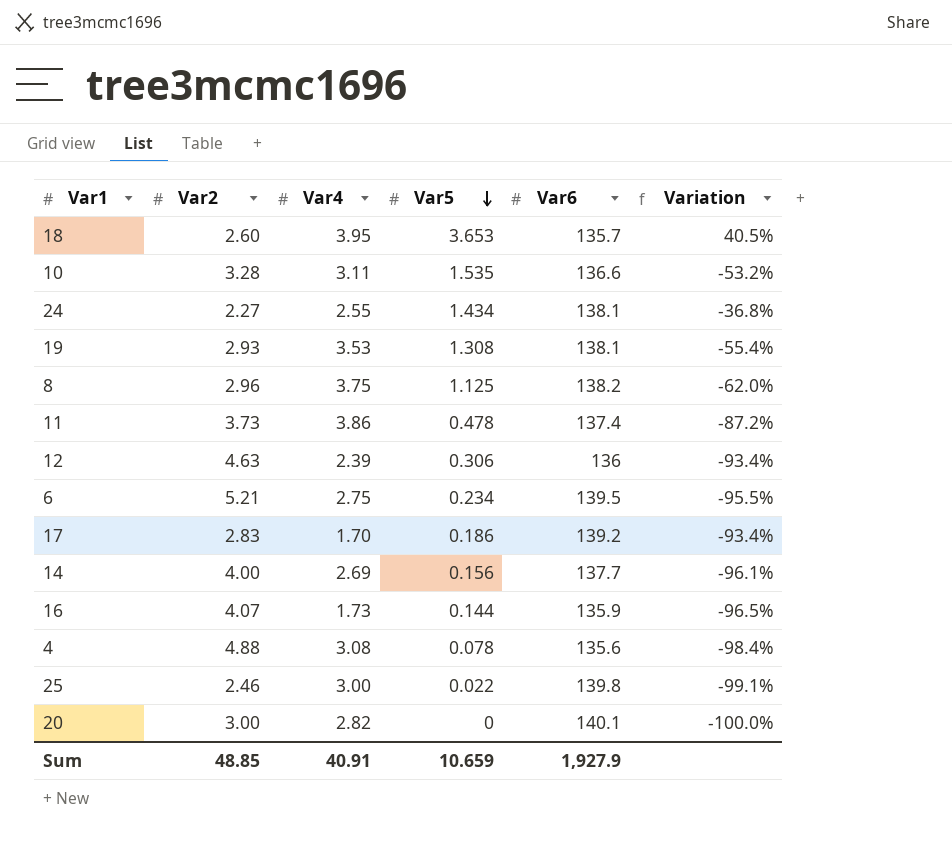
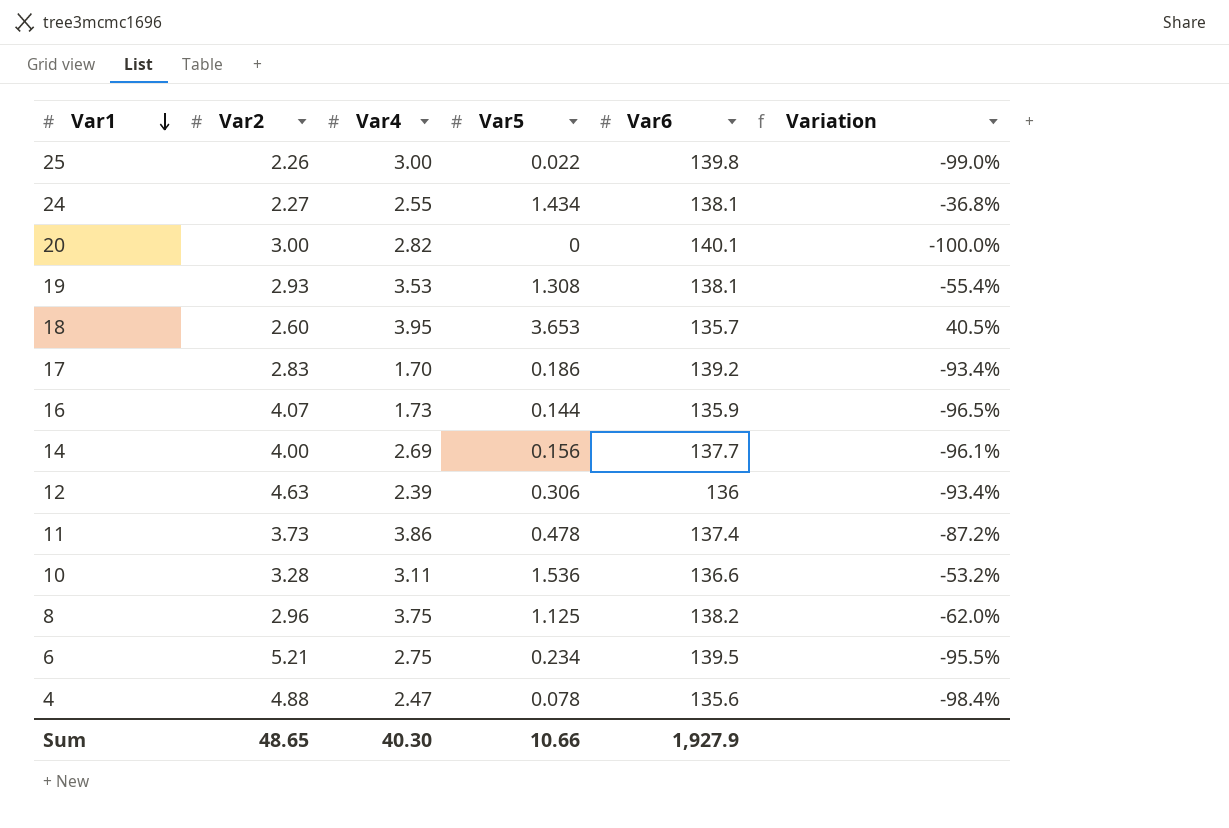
row order: Var5 descending -> Var1 descending
25 | Var2: 2.46 -> 2.26
25 | Variation: -99.1% -> -99.0%
10 | Var5: 1.535 -> 1.536
4 | Var4: 3.08 -> 2.47
Sum | Var2: 48.85 -> 48.65
Sum | Var4: 40.91 -> 40.30
Sum | Var5: 10.659 -> 10.66

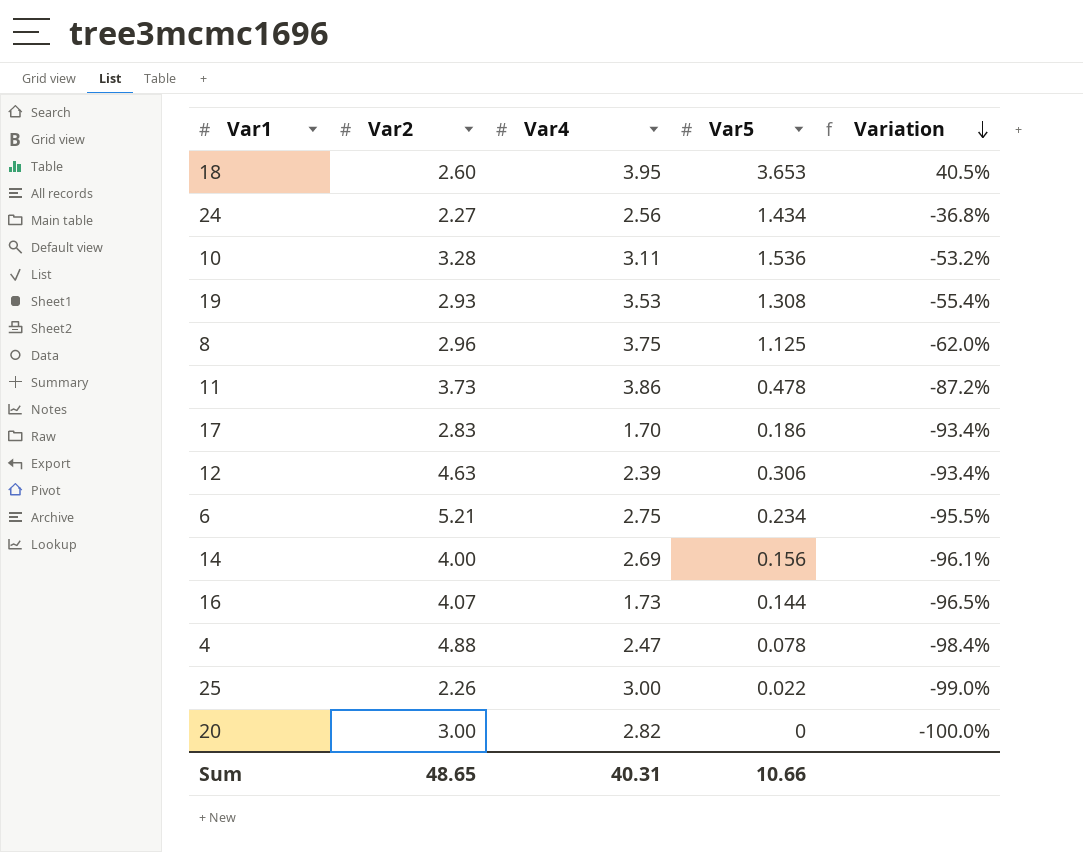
row order: Var1 descending -> Variation descending
column Var6 | position: 5 -> none
24 | Var4: 2.55 -> 2.56
Sum | Var4: 40.30 -> 40.31

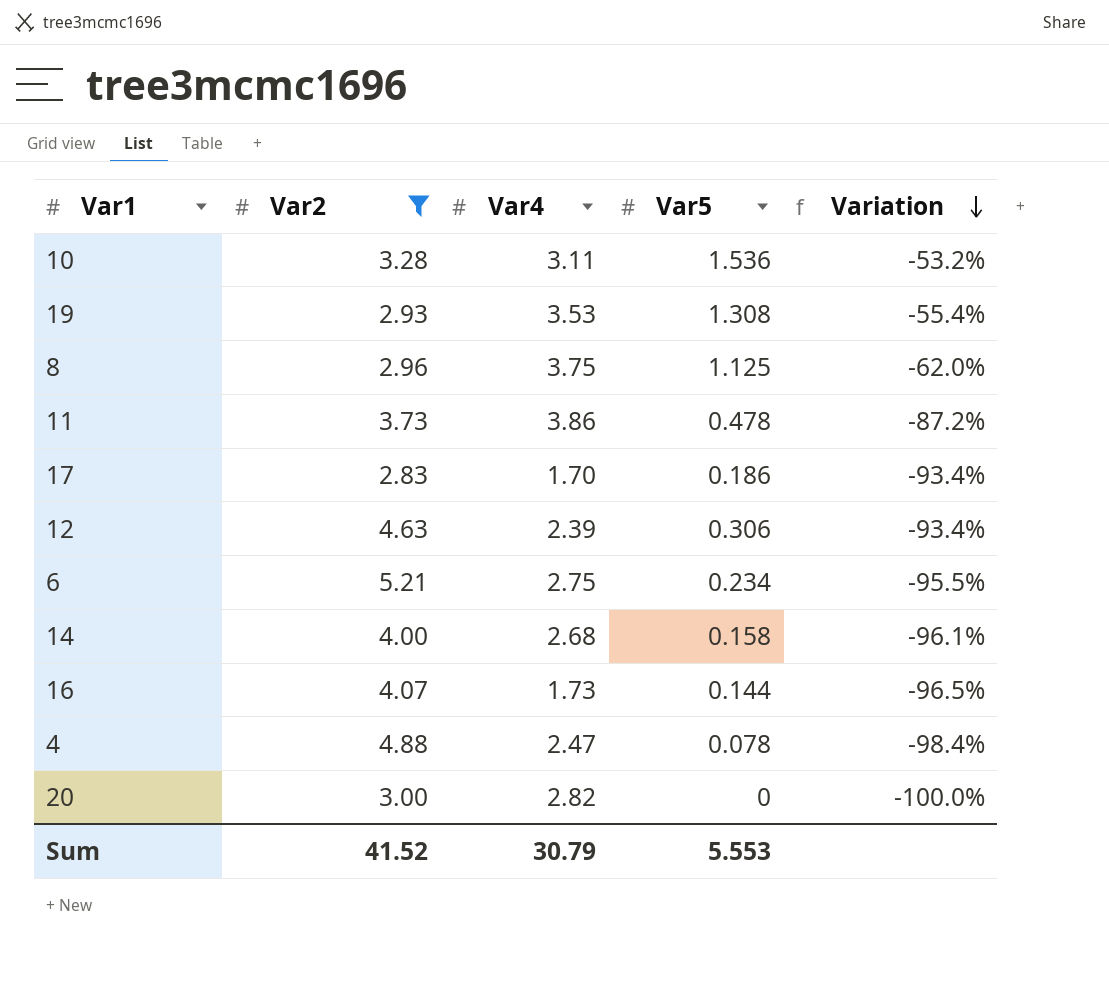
filter: none -> Var2 >= 2.83
14 | Var4: 2.69 -> 2.68
14 | Var5: 0.156 -> 0.158
Sum | Var2: 48.65 -> 41.52
Sum | Var4: 40.31 -> 30.79
Sum | Var5: 10.66 -> 5.553

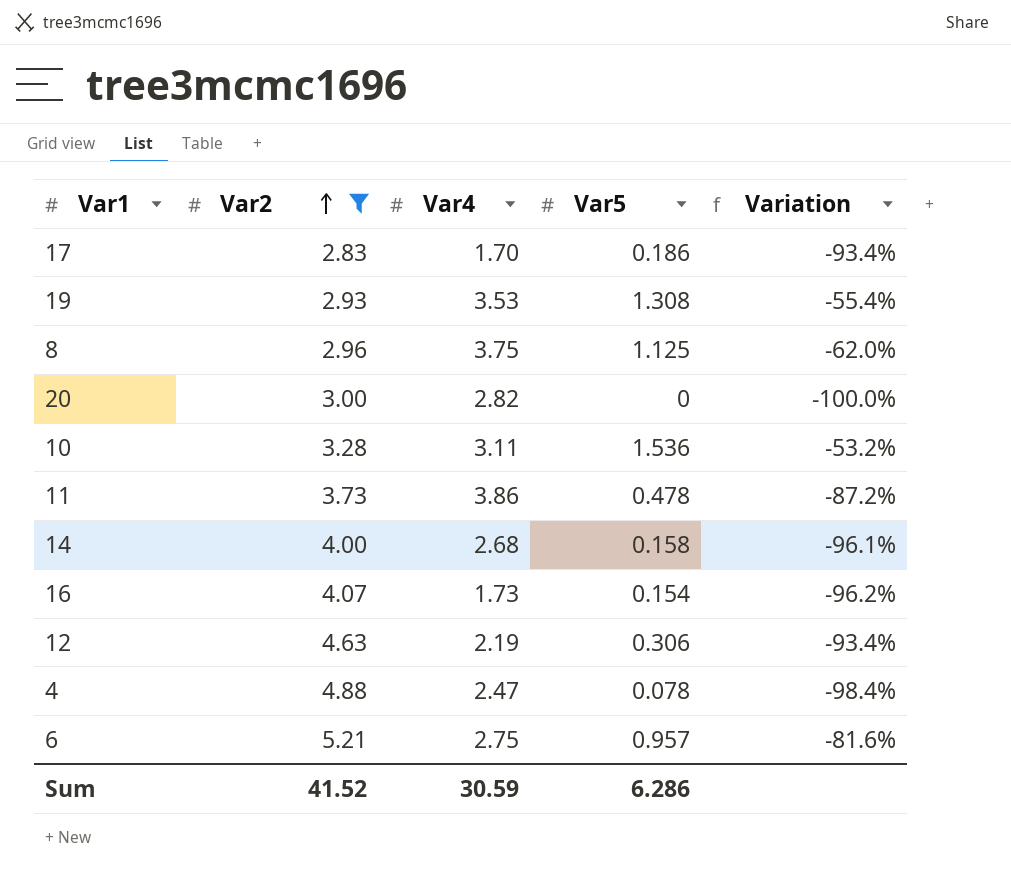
row order: Variation descending -> Var2 ascending
16 | Var5: 0.144 -> 0.154
16 | Variation: -96.5% -> -96.2%
12 | Var4: 2.39 -> 2.19
6 | Var5: 0.234 -> 0.957
6 | Variation: -95.5% -> -81.6%
Sum | Var4: 30.79 -> 30.59
Sum | Var5: 5.553 -> 6.286

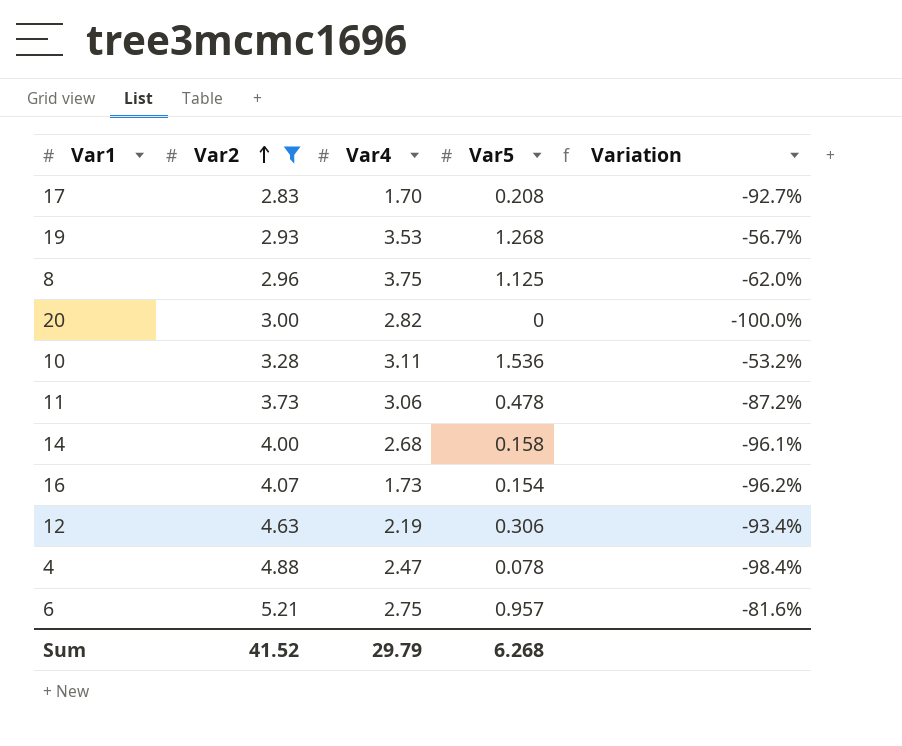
17 | Var5: 0.186 -> 0.208
17 | Variation: -93.4% -> -92.7%
19 | Var5: 1.308 -> 1.268
19 | Variation: -55.4% -> -56.7%
11 | Var4: 3.86 -> 3.06
Sum | Var4: 30.59 -> 29.79
Sum | Var5: 6.286 -> 6.268

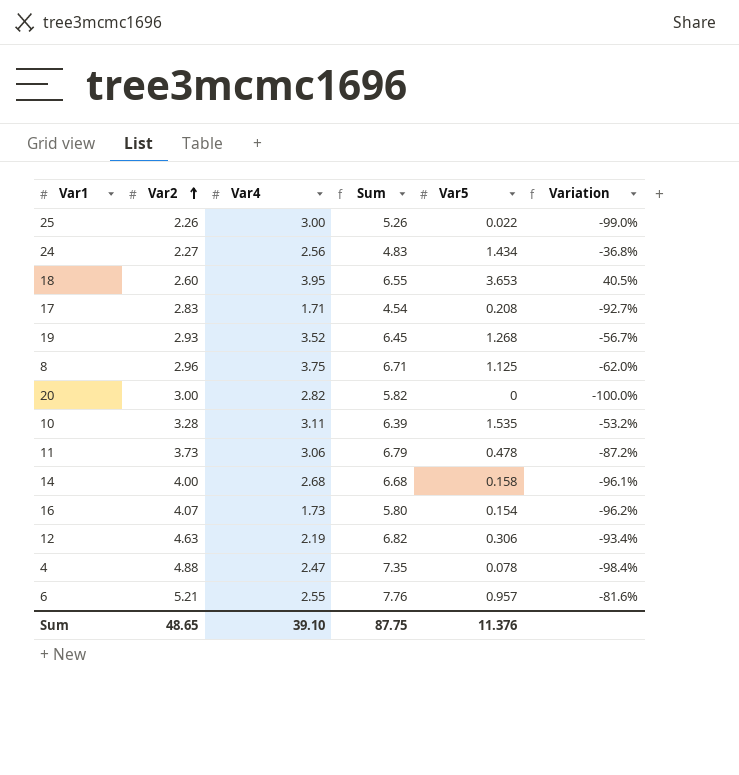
filter: Var2 >= 2.83 -> none
column Sum | formula: none -> [Var2] + [Var4]
17 | Var4: 1.70 -> 1.71
19 | Var4: 3.53 -> 3.52
10 | Var5: 1.536 -> 1.535
6 | Var4: 2.75 -> 2.55
Sum | Var2: 41.52 -> 48.65
Sum | Var4: 29.79 -> 39.10
Sum | Var5: 6.268 -> 11.376

